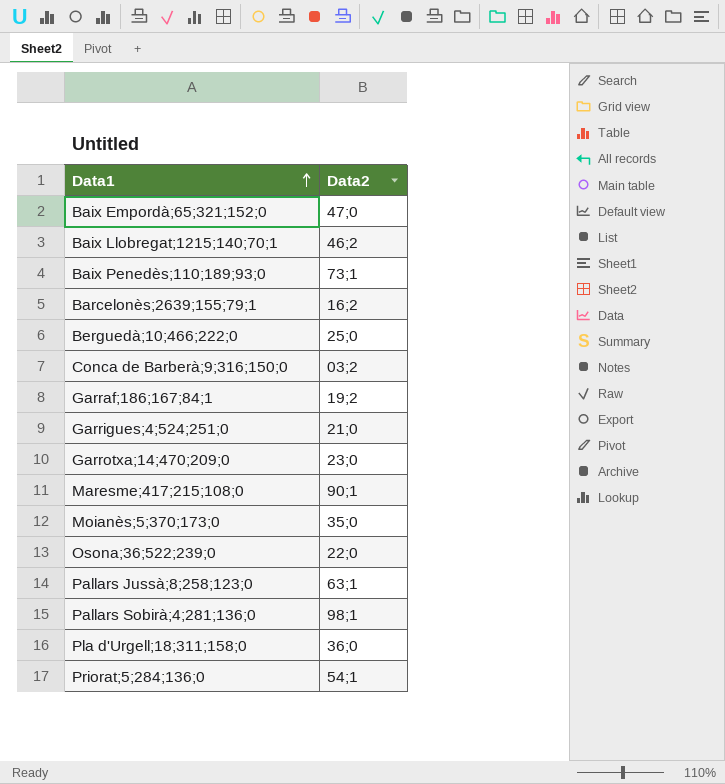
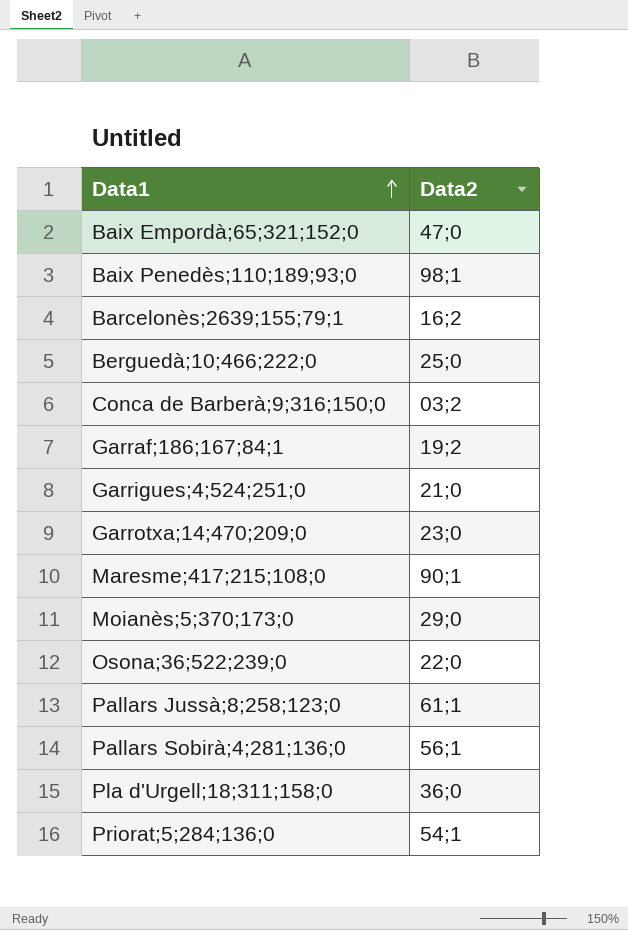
row Baix Llobregat;1215;140;70;1: 46;2 -> none
Baix Penedès;110;189;93;0 | Data2: 73;1 -> 98;1
Moianès;5;370;173;0 | Data2: 35;0 -> 29;0
Pallars Jussà;8;258;123;0 | Data2: 63;1 -> 61;1
Pallars Sobirà;4;281;136;0 | Data2: 98;1 -> 56;1

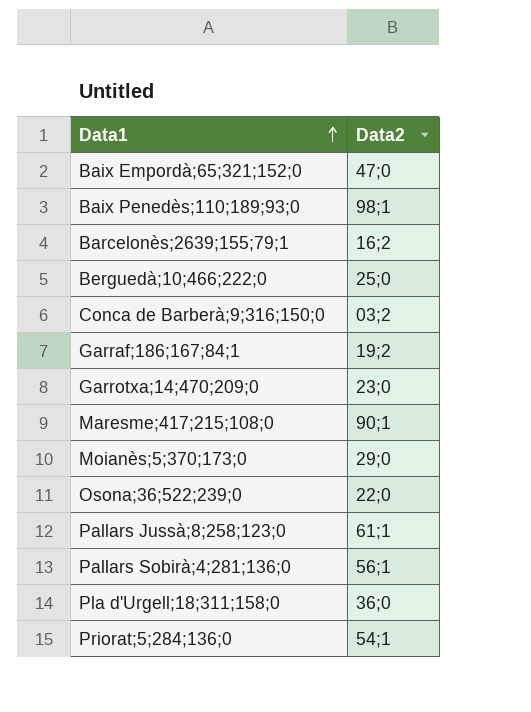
row Garrigues;4;524;251;0: 21;0 -> none

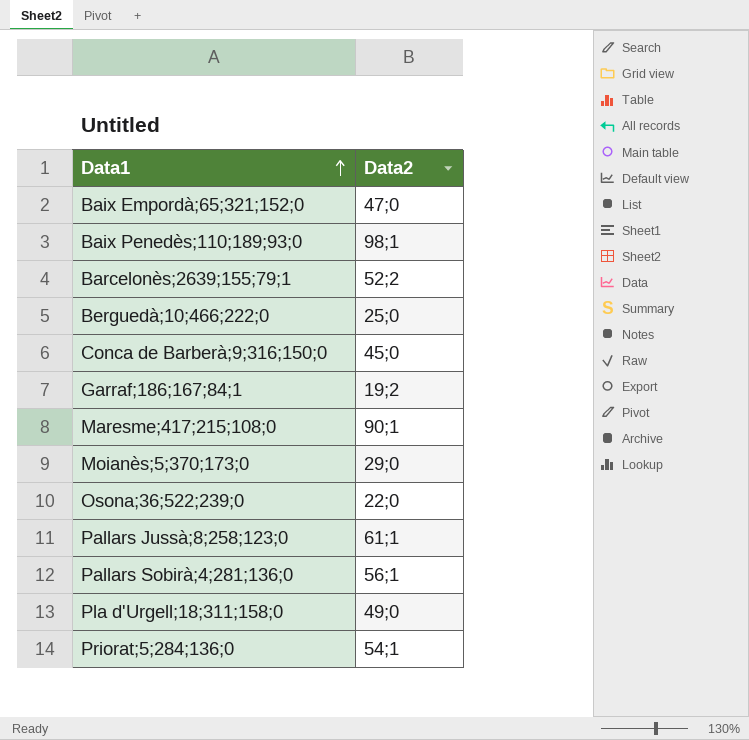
row Garrotxa;14;470;209;0: 23;0 -> none
Barcelonès;2639;155;79;1 | Data2: 16;2 -> 52;2
Conca de Barberà;9;316;150;0 | Data2: 03;2 -> 45;0
Pla d'Urgell;18;311;158;0 | Data2: 36;0 -> 49;0

